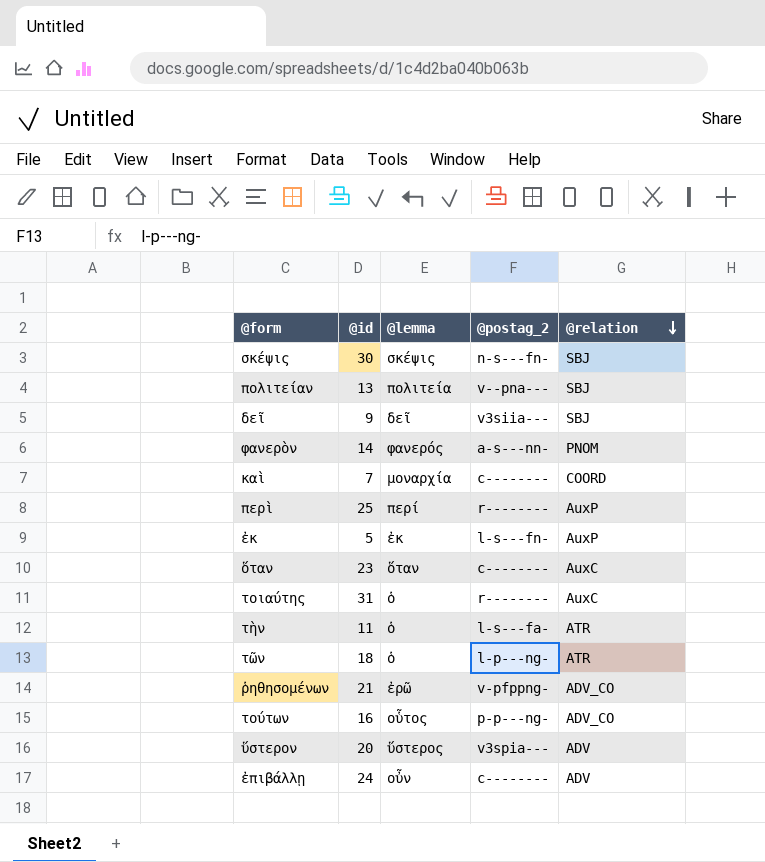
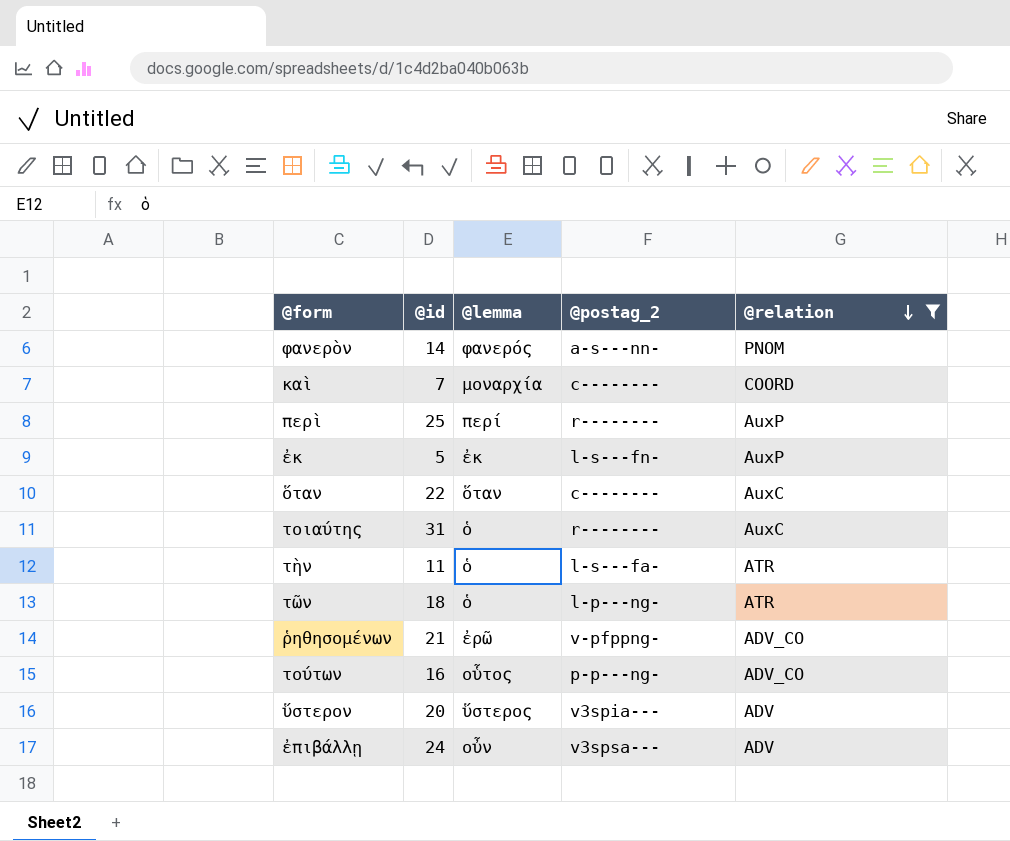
filter: none -> @relation != SBJ
ὅταν | @id: 23 -> 22
ἐπιβάλλῃ | @postag_2: c-------- -> v3spsa---

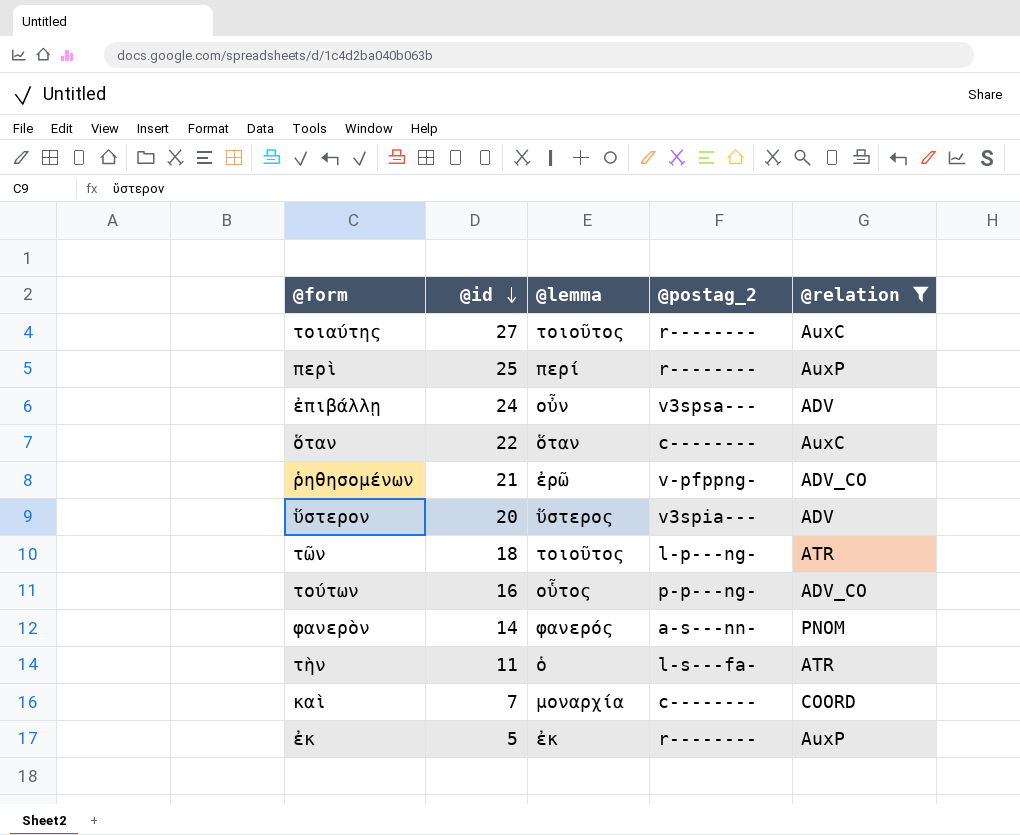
row order: @relation descending -> @id descending
τοιαύτης | @id: 31 -> 27
τοιαύτης | @lemma: ὁ -> τοιοῦτος
τῶν | @lemma: ὁ -> τοιοῦτος
ἐκ | @postag_2: l-s---fn- -> r--------

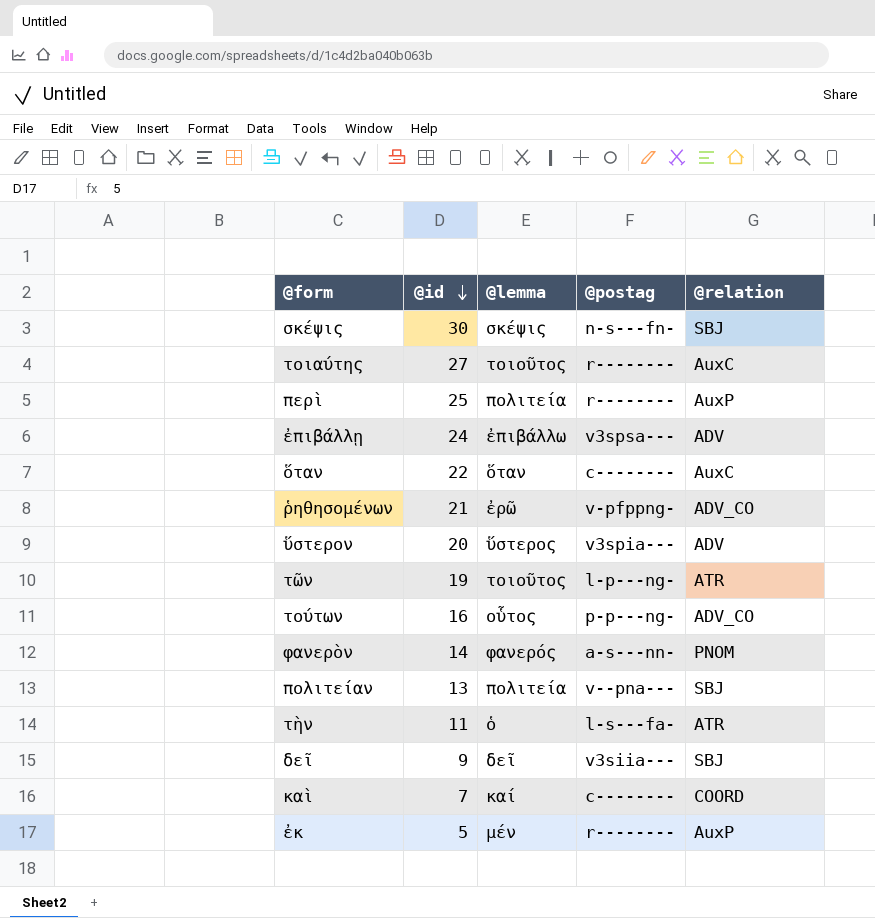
filter: @relation != SBJ -> none
column name: @postag_2 -> @postag
περὶ | @lemma: περί -> πολιτεία
ἐπιβάλλῃ | @lemma: οὖν -> ἐπιβάλλω
τῶν | @id: 18 -> 19
καὶ | @lemma: μοναρχία -> καί
ἐκ | @lemma: ἐκ -> μέν

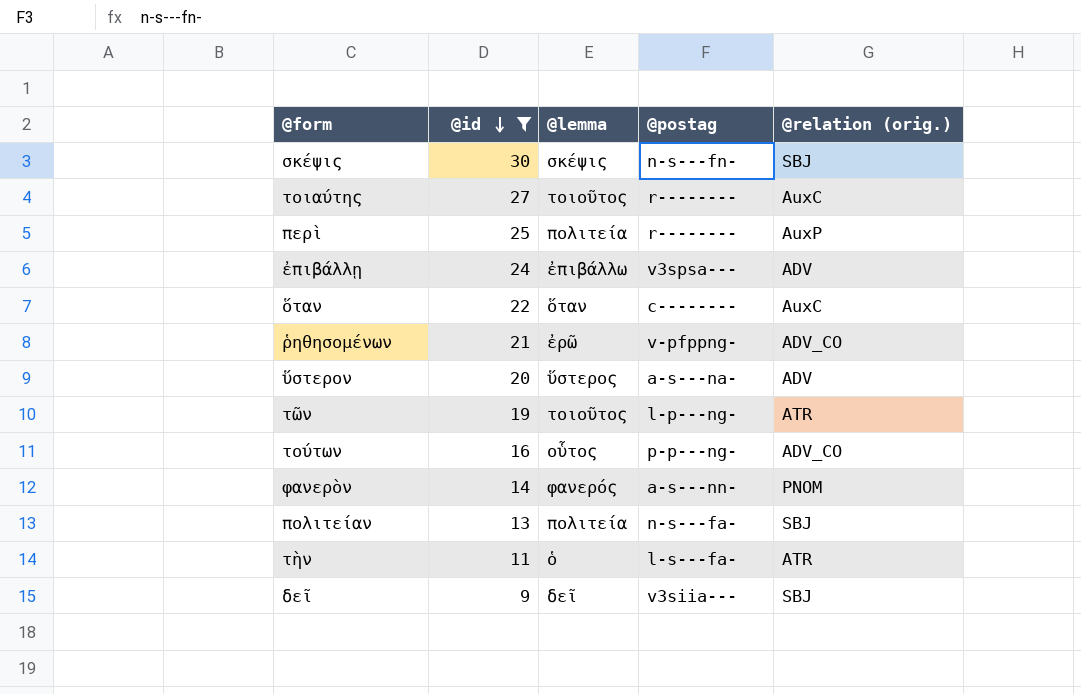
filter: none -> @id >= 9
column name: @relation -> @relation (orig.)
ὕστερον | @postag: v3spia--- -> a-s---na-
πολιτείαν | @postag: v--pna--- -> n-s---fa-

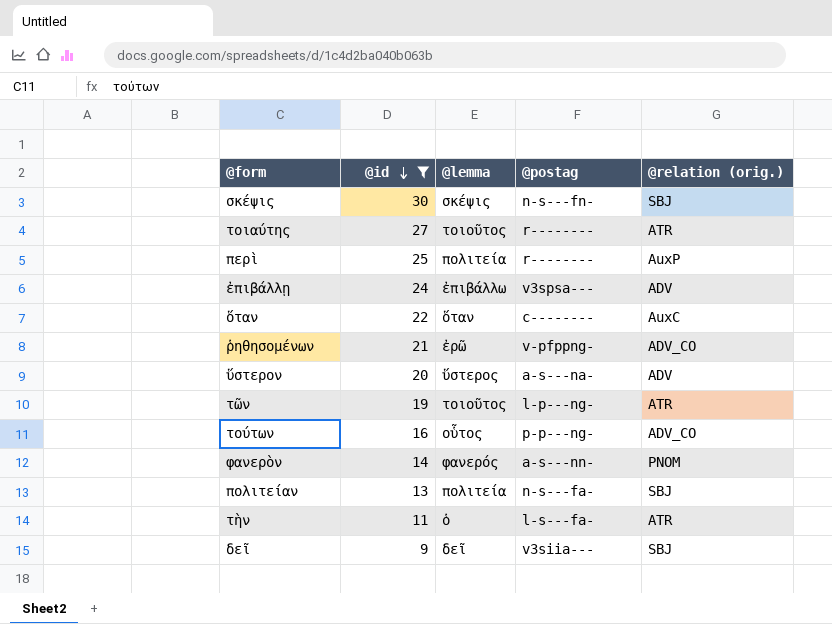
τοιαύτης | @relation (orig.): AuxC -> ATR

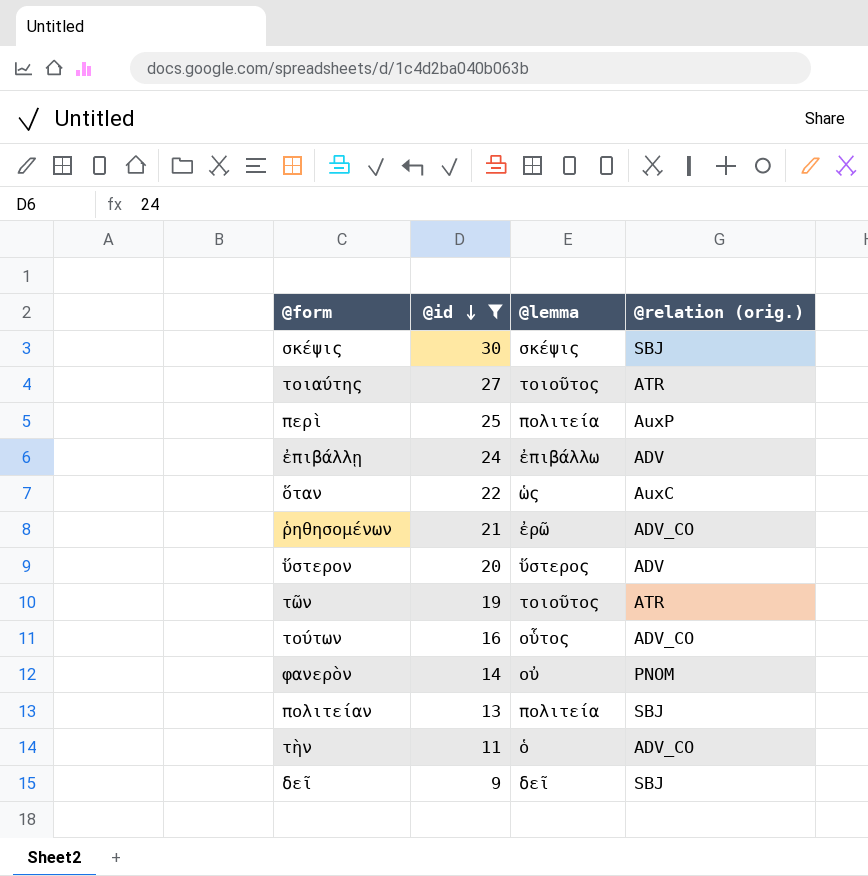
column @postag | position: 4 -> none
ὅταν | @lemma: ὅταν -> ὡς
φανερὸν | @lemma: φανερός -> οὐ
τὴν | @relation (orig.): ATR -> ADV_CO

